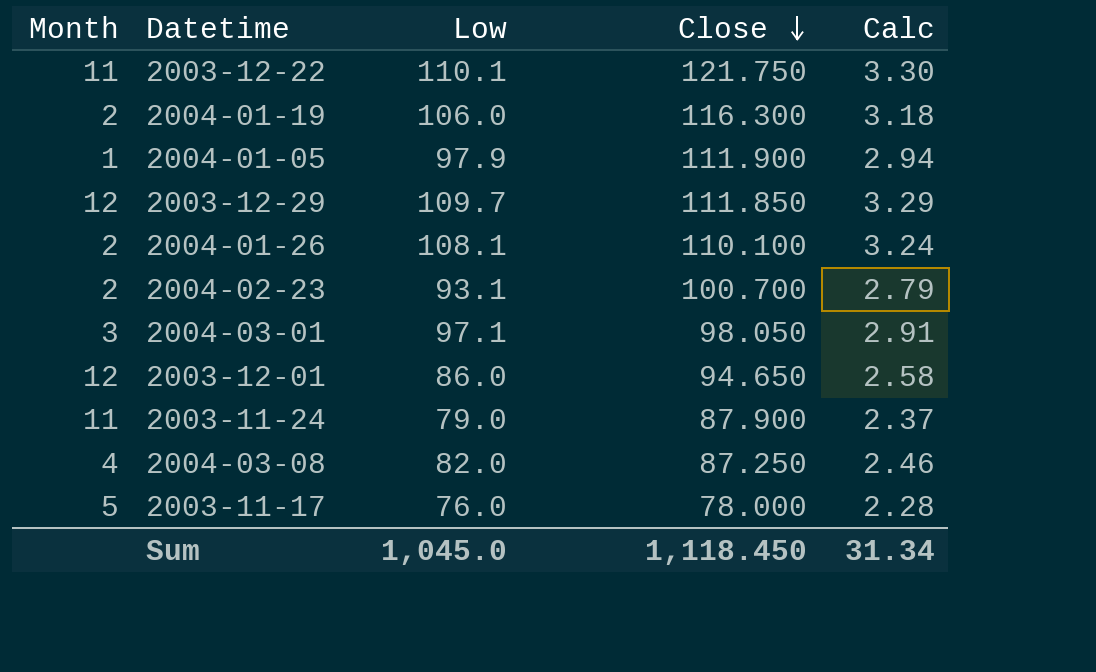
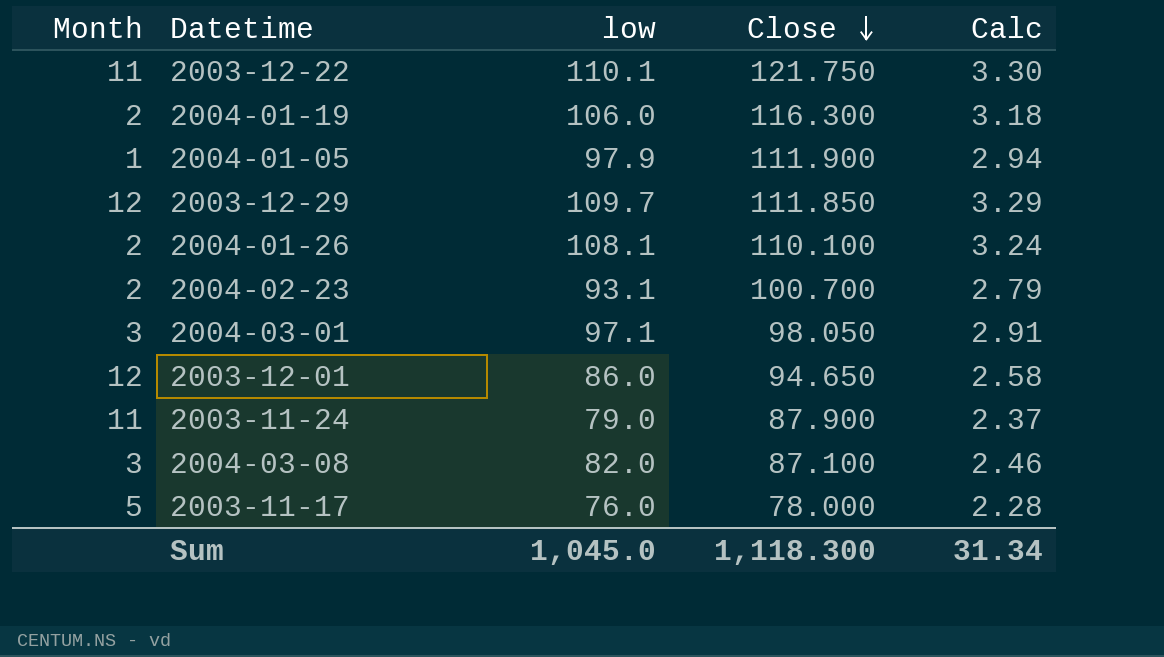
column name: Low -> low
2004-03-08 | Month: 4 -> 3
2004-03-08 | Close: 87.250 -> 87.100
Sum | Close: 1,118.450 -> 1,118.300

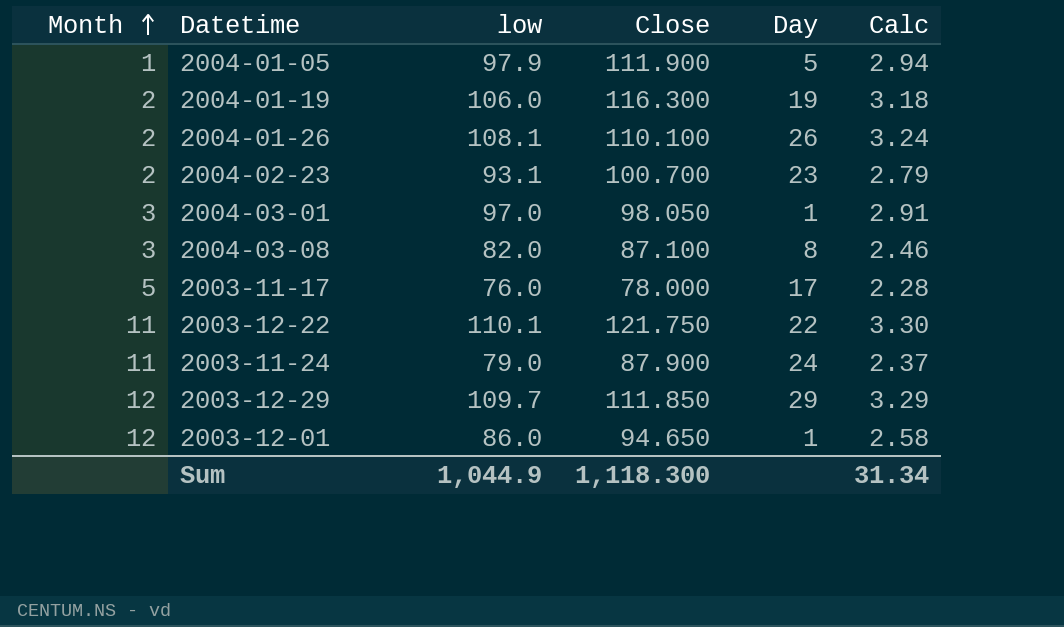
row order: Close descending -> Month ascending
column Day | position: none -> 5
2004-03-01 | low: 97.1 -> 97.0
Sum | low: 1,045.0 -> 1,044.9

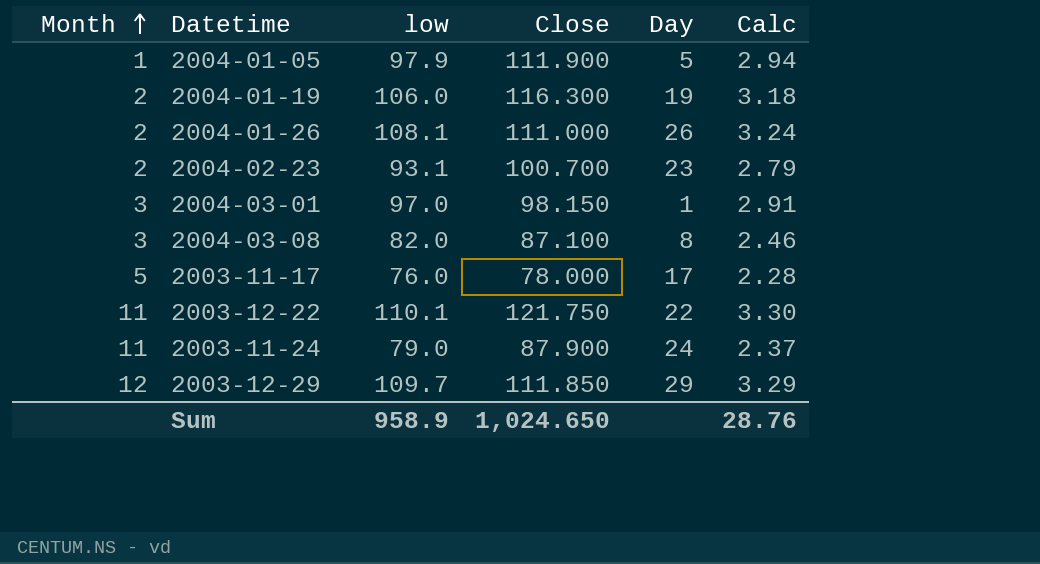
row 2003-12-01: 12 | 86.0 | 94.650 | 1 | 2.58 -> none
2004-01-26 | Close: 110.100 -> 111.000
2004-03-01 | Close: 98.050 -> 98.150
Sum | low: 1,044.9 -> 958.9
Sum | Close: 1,118.300 -> 1,024.650
Sum | Calc: 31.34 -> 28.76

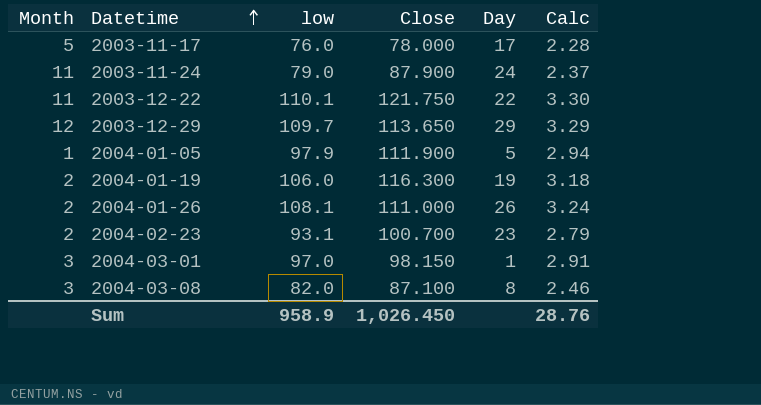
row order: Month ascending -> Datetime ascending
2003-12-29 | Close: 111.850 -> 113.650
Sum | Close: 1,024.650 -> 1,026.450

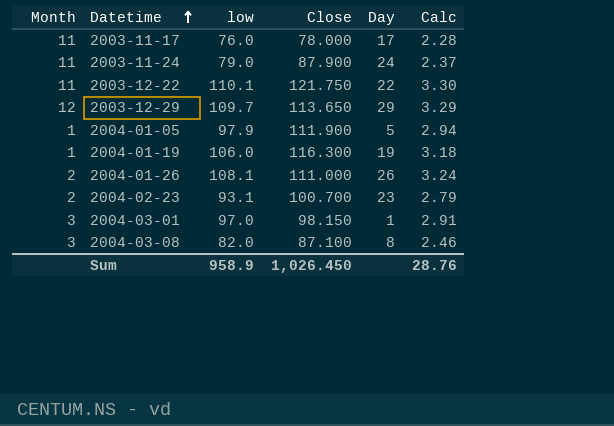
2003-11-17 | Month: 5 -> 11
2004-01-19 | Month: 2 -> 1

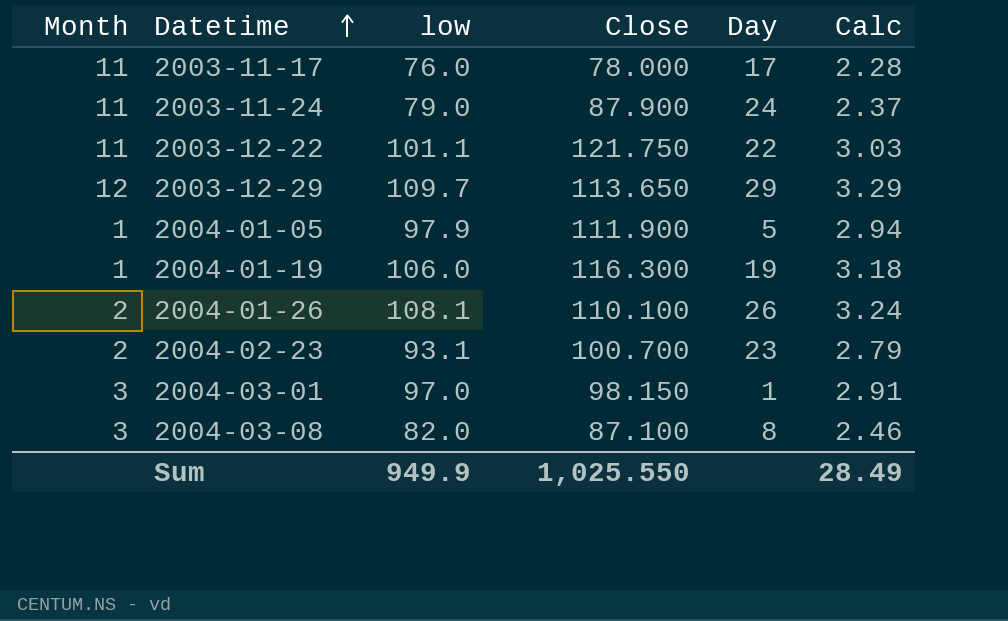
2003-12-22 | low: 110.1 -> 101.1
2003-12-22 | Calc: 3.30 -> 3.03
2004-01-26 | Close: 111.000 -> 110.100
Sum | low: 958.9 -> 949.9
Sum | Close: 1,026.450 -> 1,025.550
Sum | Calc: 28.76 -> 28.49

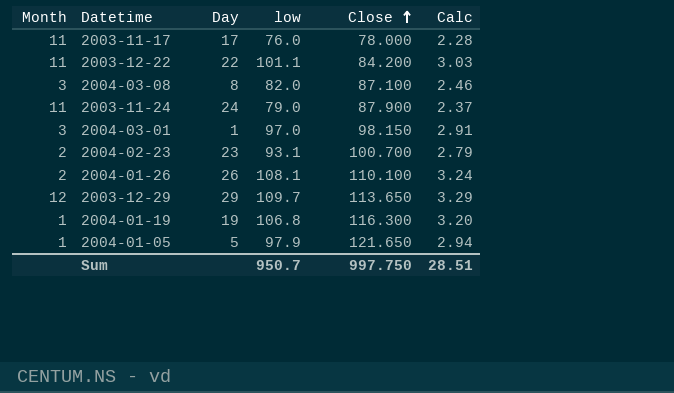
row order: Datetime ascending -> Close ascending
column Day | position: 5 -> 3
2003-12-22 | Close: 121.750 -> 84.200
2004-01-19 | low: 106.0 -> 106.8
2004-01-19 | Calc: 3.18 -> 3.20
2004-01-05 | Close: 111.900 -> 121.650
Sum | low: 949.9 -> 950.7
Sum | Close: 1,025.550 -> 997.750
Sum | Calc: 28.49 -> 28.51

